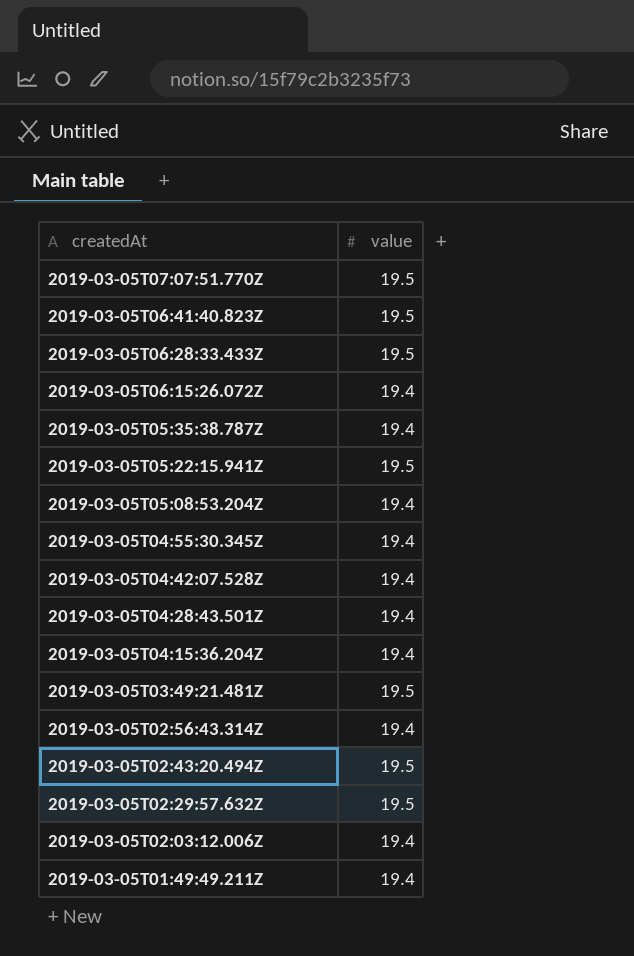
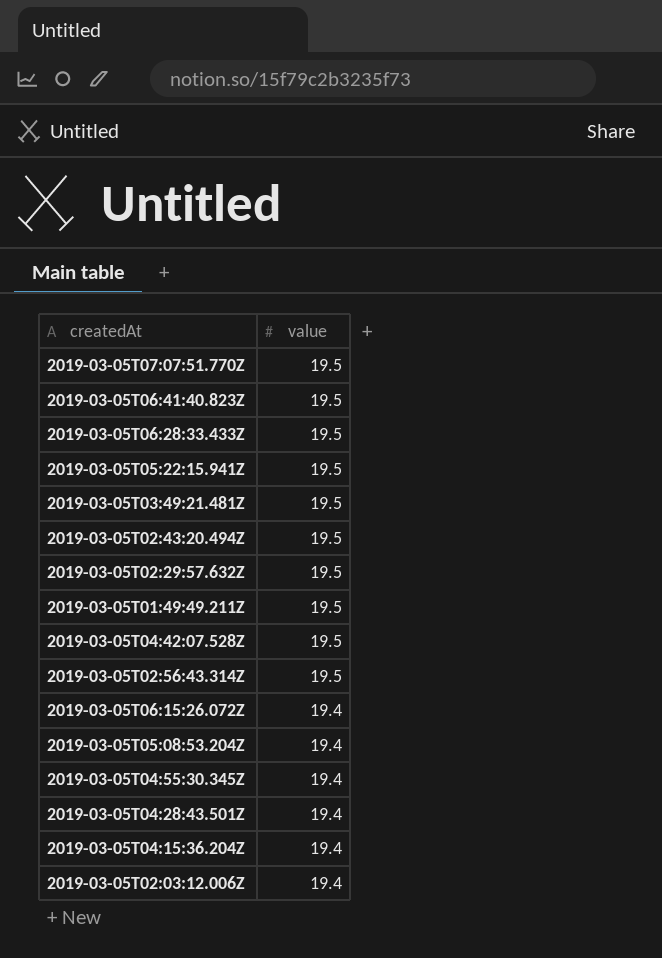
row order: createdAt descending -> value descending
row 2019-03-05T05:35:38.787Z: 19.4 -> none
2019-03-05T01:49:49.211Z | value: 19.4 -> 19.5
2019-03-05T04:42:07.528Z | value: 19.4 -> 19.5
2019-03-05T02:56:43.314Z | value: 19.4 -> 19.5

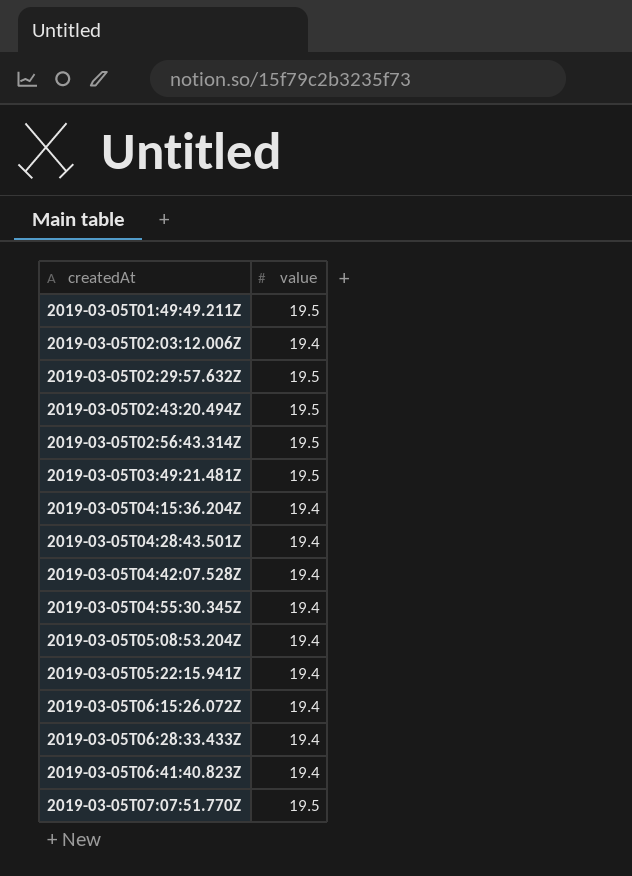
row order: value descending -> createdAt ascending
2019-03-05T04:42:07.528Z | value: 19.5 -> 19.4
2019-03-05T05:22:15.941Z | value: 19.5 -> 19.4
2019-03-05T06:28:33.433Z | value: 19.5 -> 19.4
2019-03-05T06:41:40.823Z | value: 19.5 -> 19.4

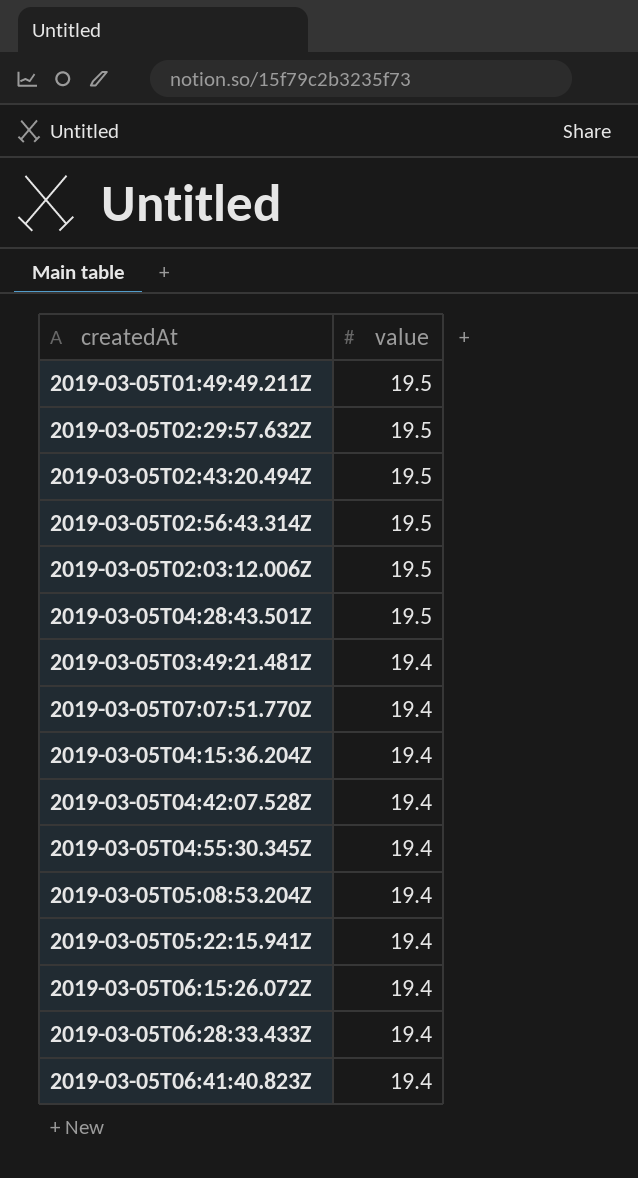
row order: createdAt ascending -> value descending
2019-03-05T02:03:12.006Z | value: 19.4 -> 19.5
2019-03-05T04:28:43.501Z | value: 19.4 -> 19.5
2019-03-05T03:49:21.481Z | value: 19.5 -> 19.4
2019-03-05T07:07:51.770Z | value: 19.5 -> 19.4

